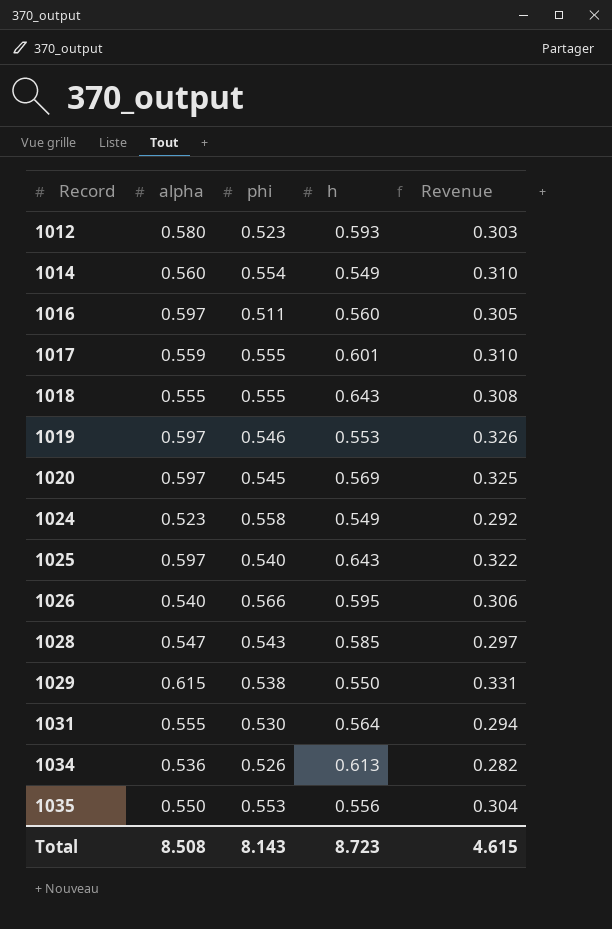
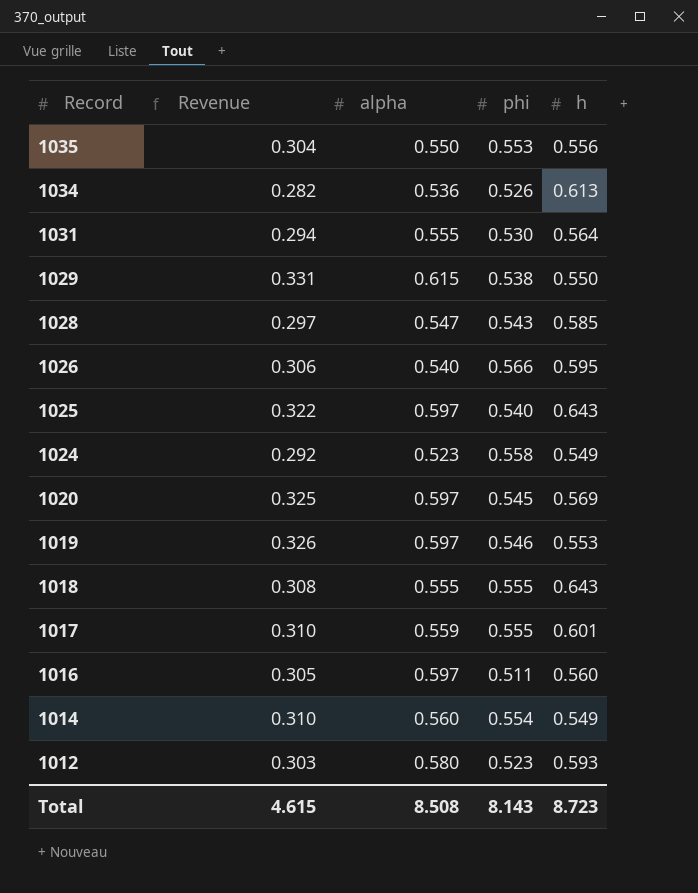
row order: Record ascending -> Record descending
column Revenue | position: 5 -> 2

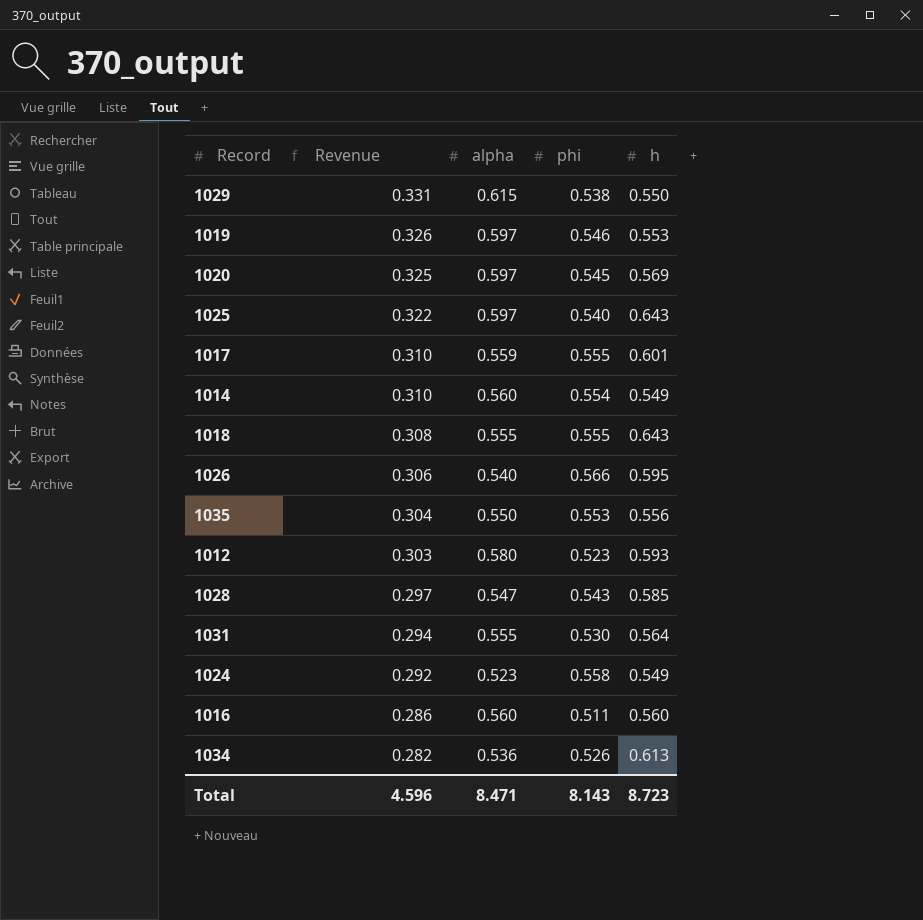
row order: Record descending -> Revenue descending
1016 | Revenue: 0.305 -> 0.286
1016 | alpha: 0.597 -> 0.560
Total | Revenue: 4.615 -> 4.596
Total | alpha: 8.508 -> 8.471

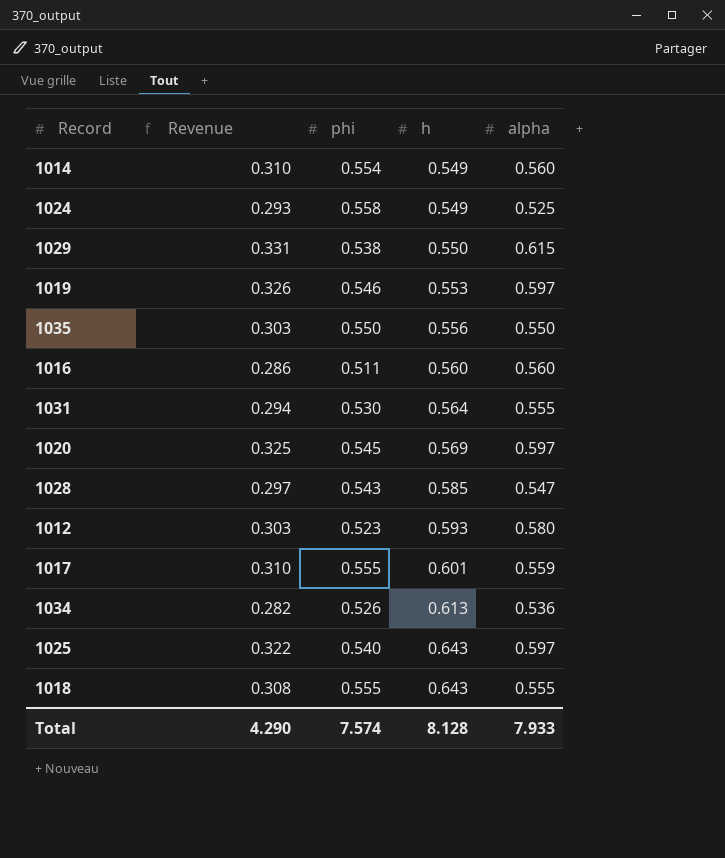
row order: Revenue descending -> h ascending
column alpha | position: 3 -> 5
row 1026: 0.306 | 0.540 | 0.566 | 0.595 -> none
1024 | Revenue: 0.292 -> 0.293
1024 | alpha: 0.523 -> 0.525
1035 | Revenue: 0.304 -> 0.303
1035 | phi: 0.553 -> 0.550
Total | Revenue: 4.596 -> 4.290
Total | phi: 8.143 -> 7.574
Total | h: 8.723 -> 8.128
Total | alpha: 8.471 -> 7.933

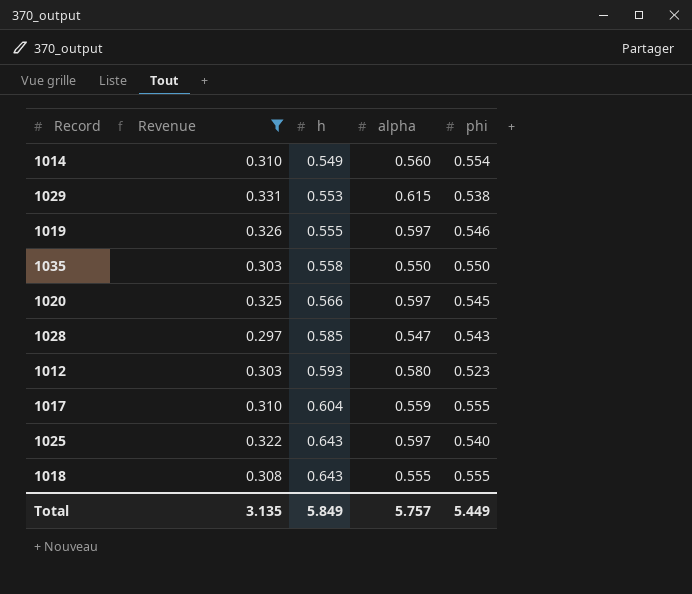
filter: none -> Revenue >= 0.297
column phi | position: 3 -> 5
1029 | h: 0.550 -> 0.553
1019 | h: 0.553 -> 0.555
1035 | h: 0.556 -> 0.558
1020 | h: 0.569 -> 0.566
1017 | h: 0.601 -> 0.604
Total | Revenue: 4.290 -> 3.135
Total | h: 8.128 -> 5.849
Total | alpha: 7.933 -> 5.757
Total | phi: 7.574 -> 5.449

